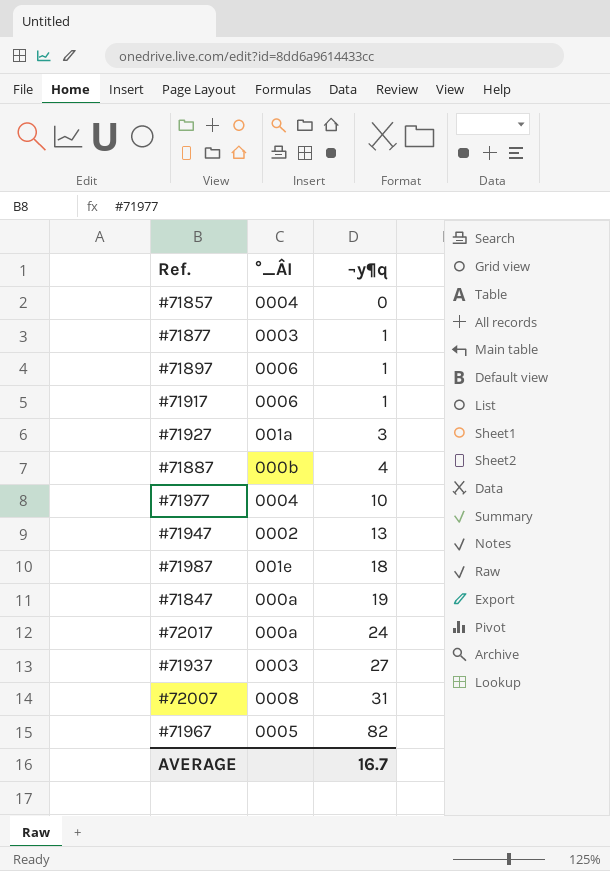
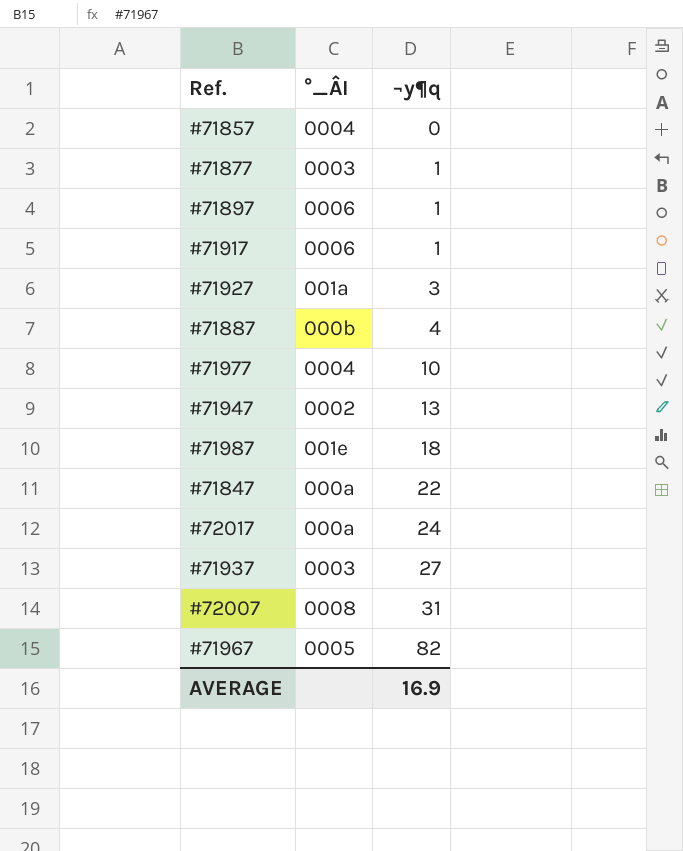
#71847 | ¬y¶q: 19 -> 22
AVERAGE | ¬y¶q: 16.7 -> 16.9

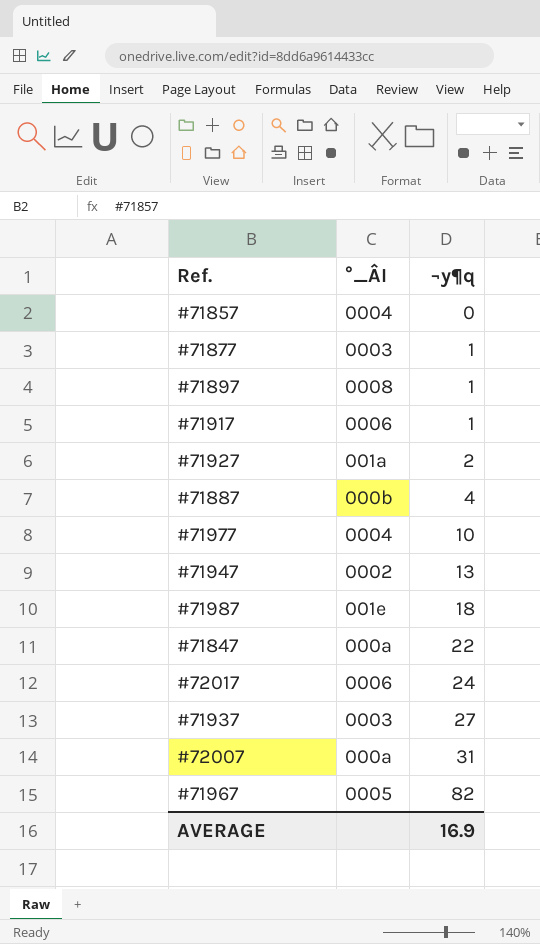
#71897 | °_ÂI: 0006 -> 0008
#71927 | ¬y¶q: 3 -> 2
#72017 | °_ÂI: 000a -> 0006
#72007 | °_ÂI: 0008 -> 000a

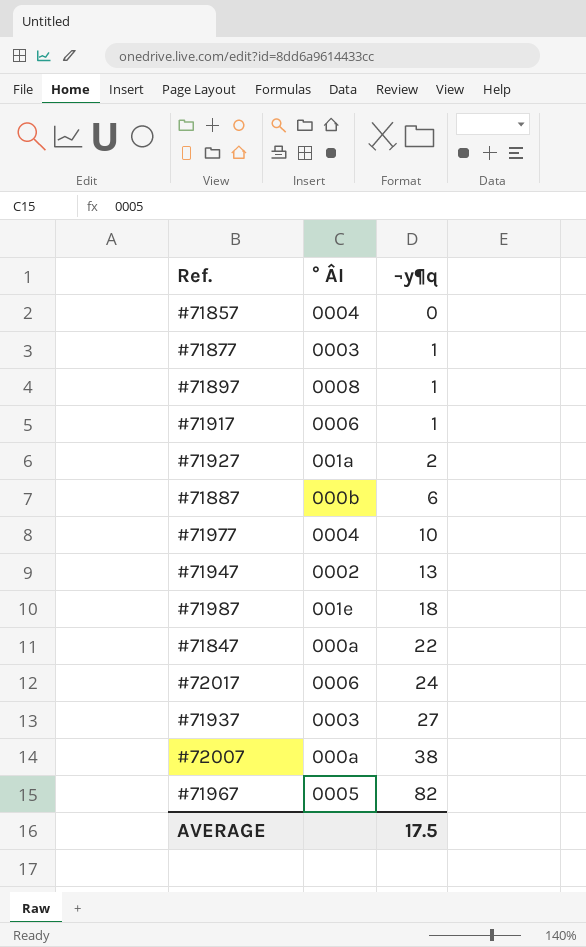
column name: °_ÂI -> ° ÂI
#71887 | ¬y¶q: 4 -> 6
#72007 | ¬y¶q: 31 -> 38
AVERAGE | ¬y¶q: 16.9 -> 17.5

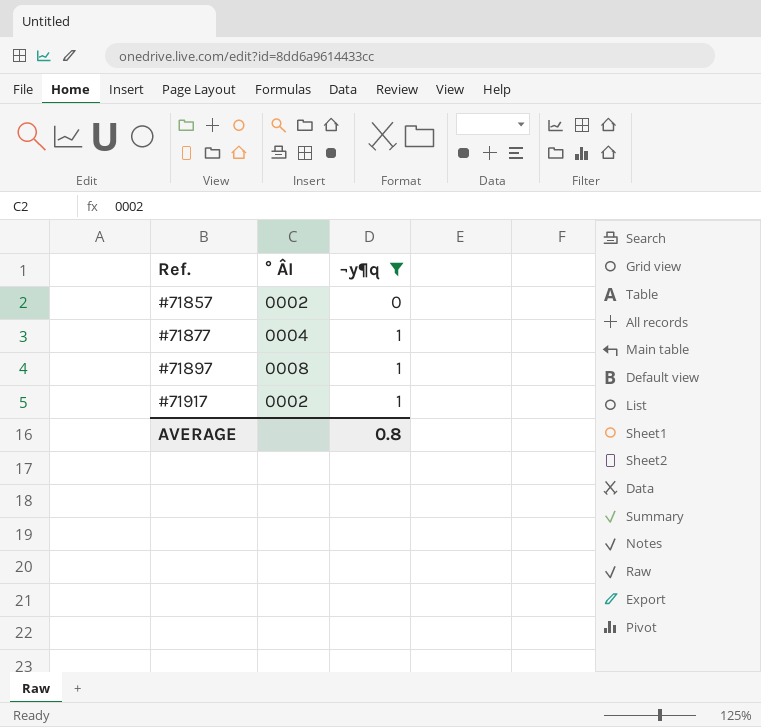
filter: none -> ¬y¶q <= 1
#71857 | ° ÂI: 0004 -> 0002
#71877 | ° ÂI: 0003 -> 0004
#71917 | ° ÂI: 0006 -> 0002
AVERAGE | ¬y¶q: 17.5 -> 0.8

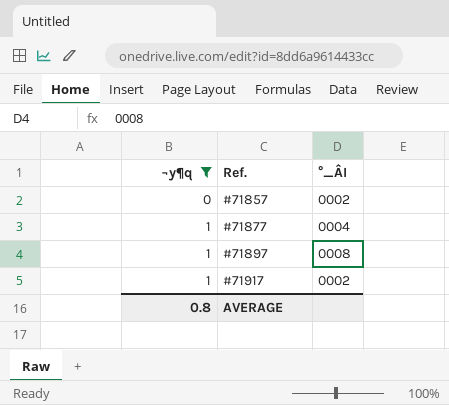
column ¬y¶q | position: 3 -> 1
column name: ° ÂI -> °_ÂI

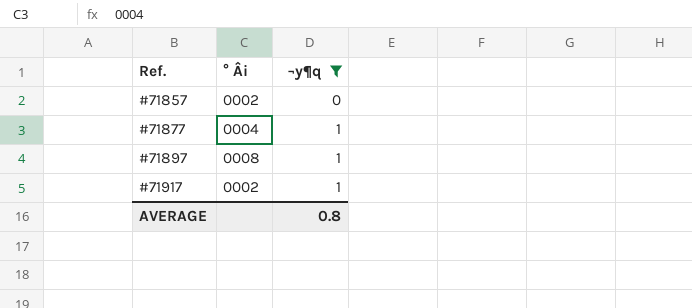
column name: °_ÂI -> ° Âi
column ¬y¶q | position: 1 -> 3

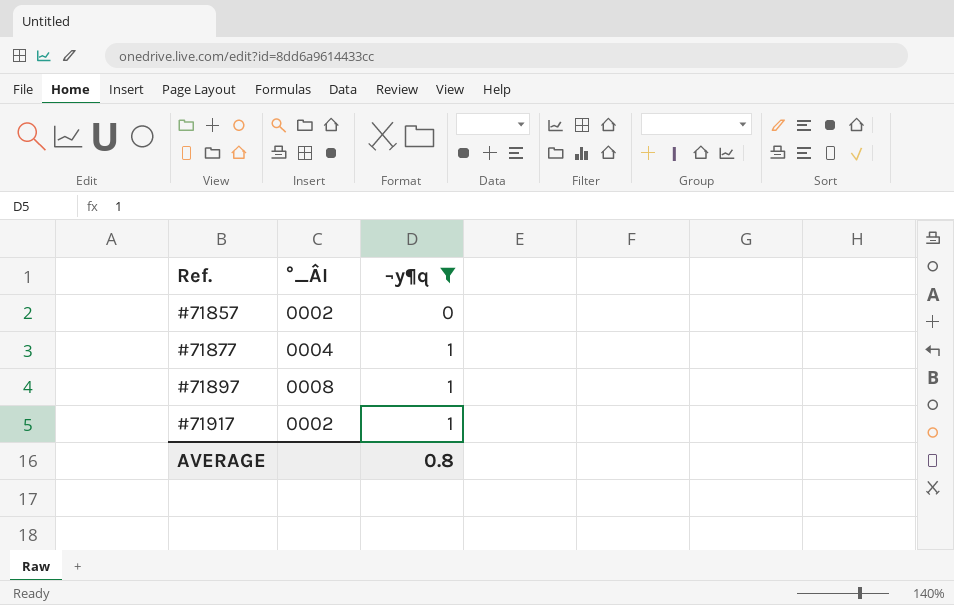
column name: ° Âi -> °_ÂI

